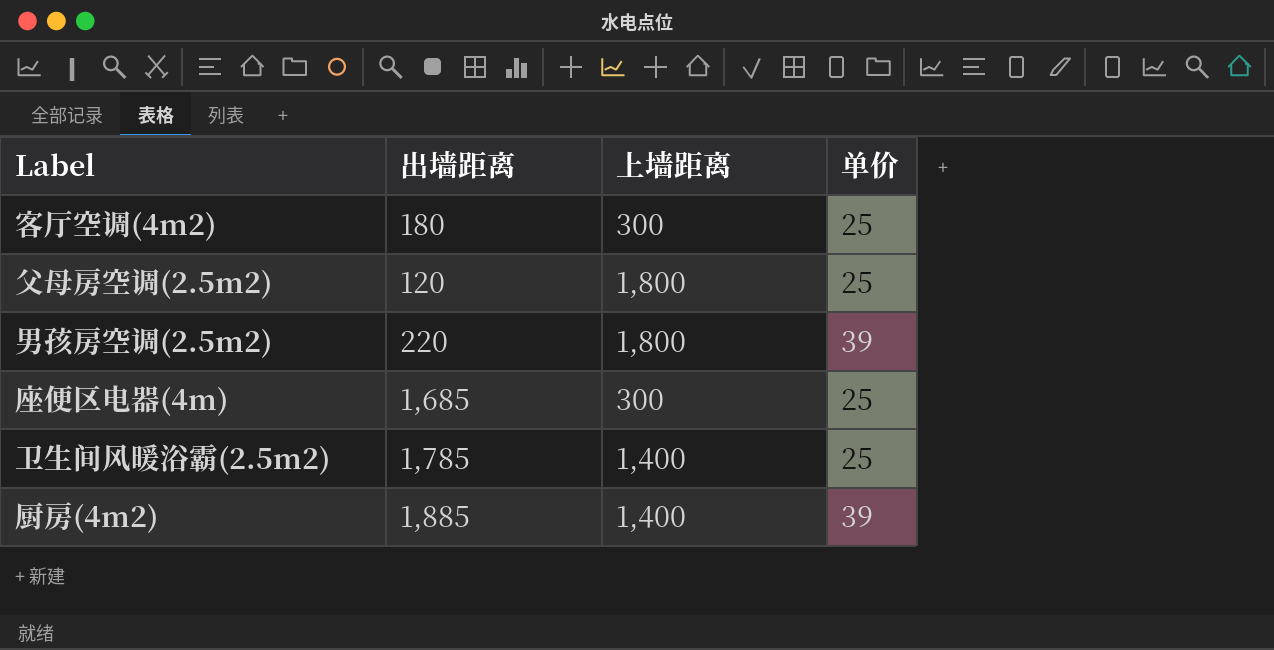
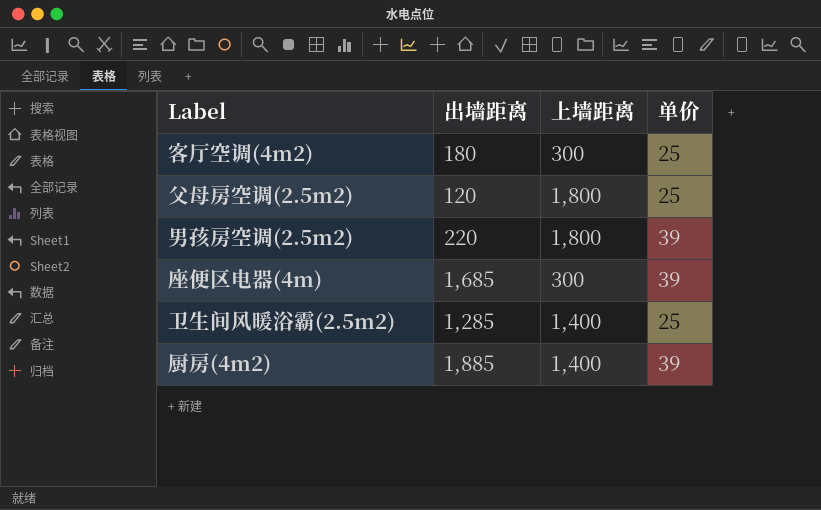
座便区电器(4m) | 单价: 25 -> 39
卫生间风暖浴霸(2.5m2) | 出墙距离: 1,785 -> 1,285

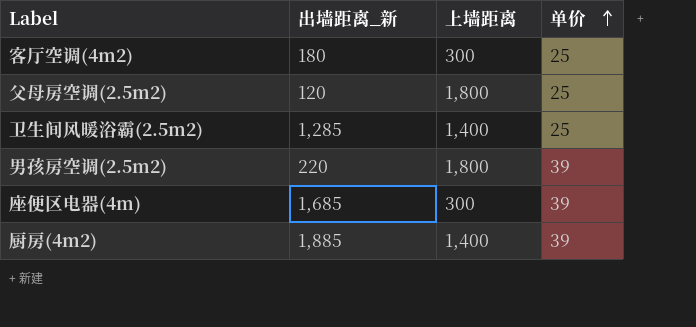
row order: none -> 单价 ascending
column name: 出墙距离 -> 出墙距离_新

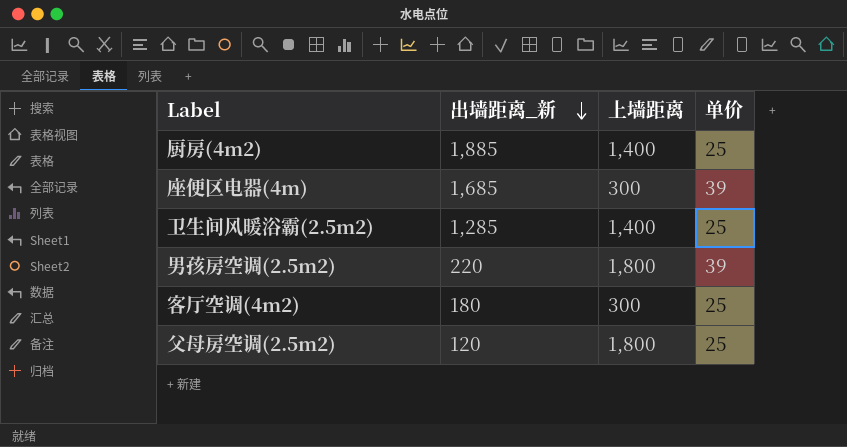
row order: 单价 ascending -> 出墙距离_新 descending
厨房(4m2) | 单价: 39 -> 25

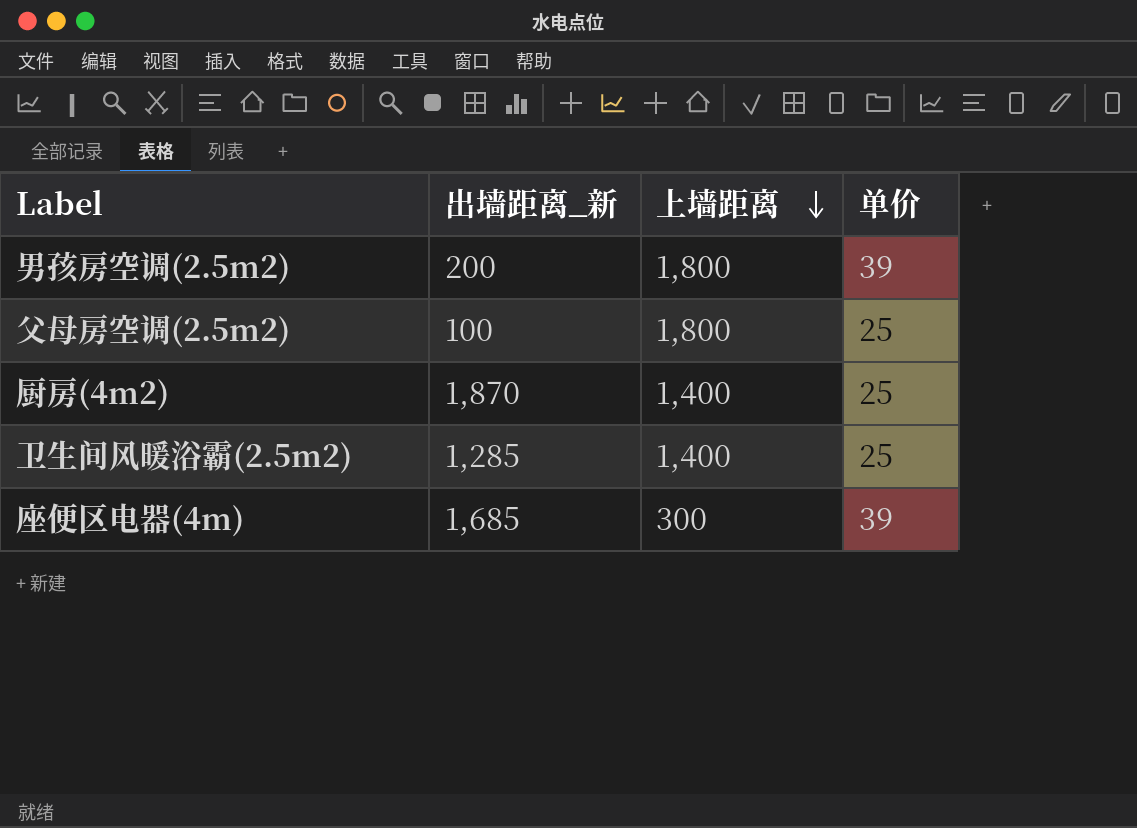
row order: 出墙距离_新 descending -> 上墙距离 descending
row 客厅空调(4m2): 180 | 300 | 25 -> none
男孩房空调(2.5m2) | 出墙距离_新: 220 -> 200
父母房空调(2.5m2) | 出墙距离_新: 120 -> 100
厨房(4m2) | 出墙距离_新: 1,885 -> 1,870

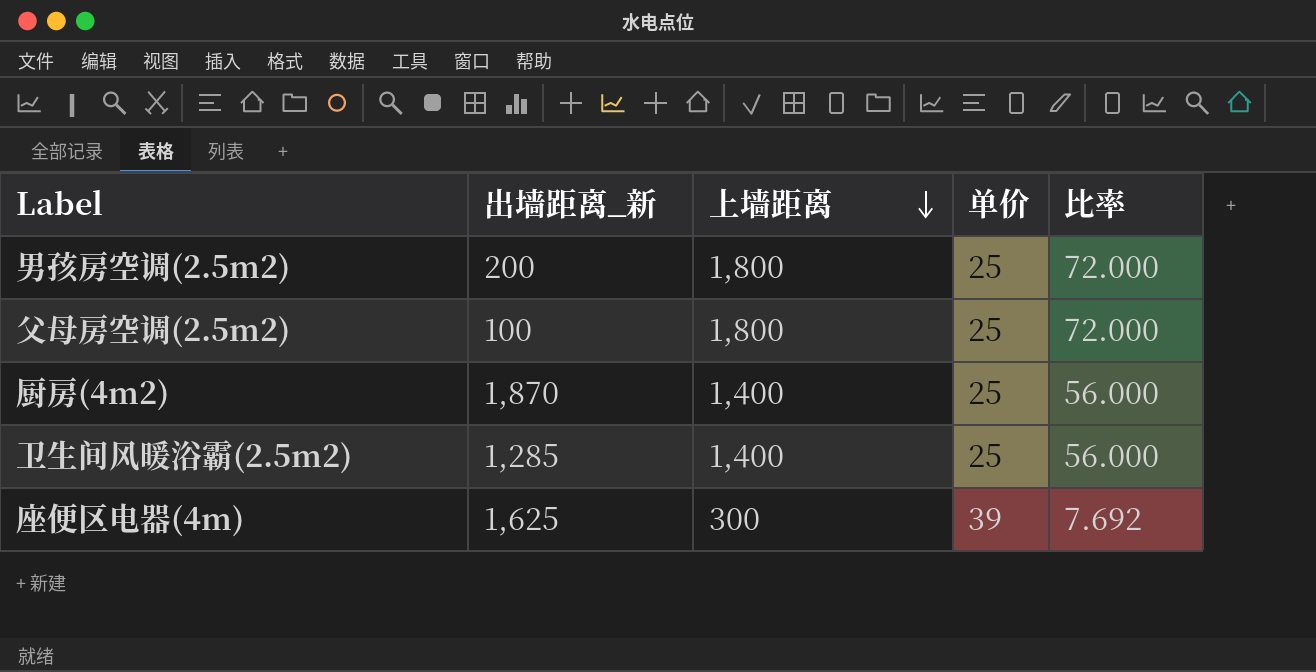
column 比率 | formula: none -> [上墙距离] / [单价]
男孩房空调(2.5m2) | 单价: 39 -> 25
座便区电器(4m) | 出墙距离_新: 1,685 -> 1,625

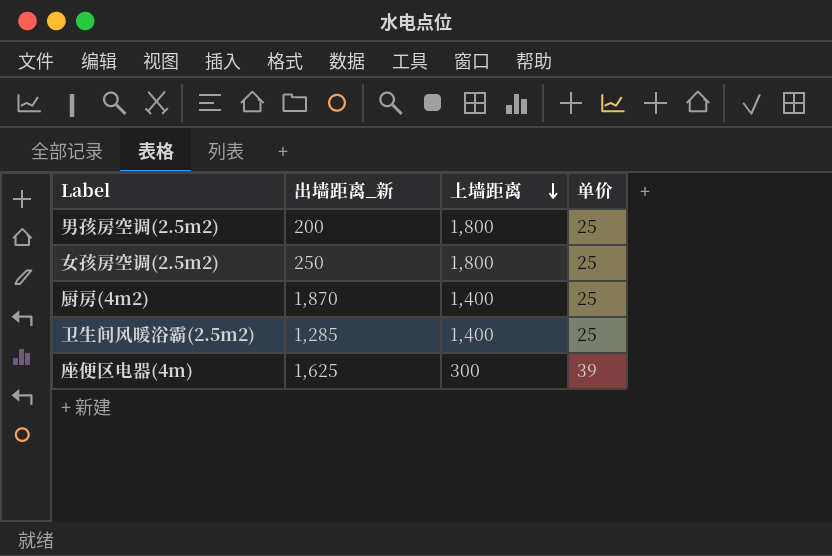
column 比率 | formula: [上墙距离] / [单价] -> none
row 父母房空调(2.5m2): 100 | 1,800 | 25 | 72.000 -> none
row 女孩房空调(2.5m2): none -> 250 | 1,800 | 25

